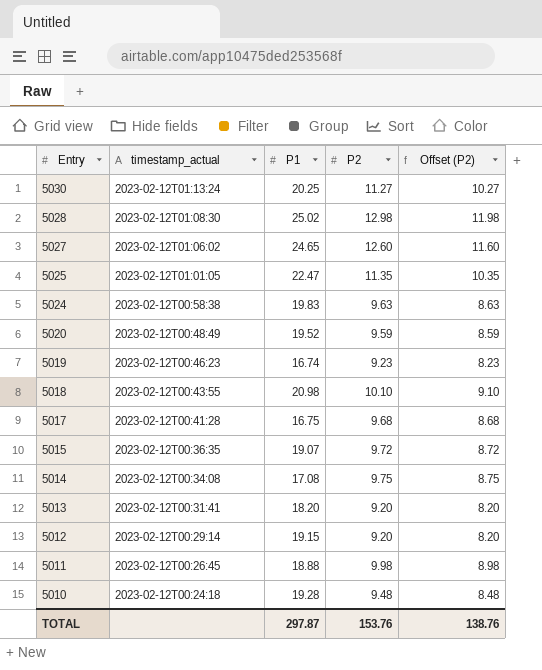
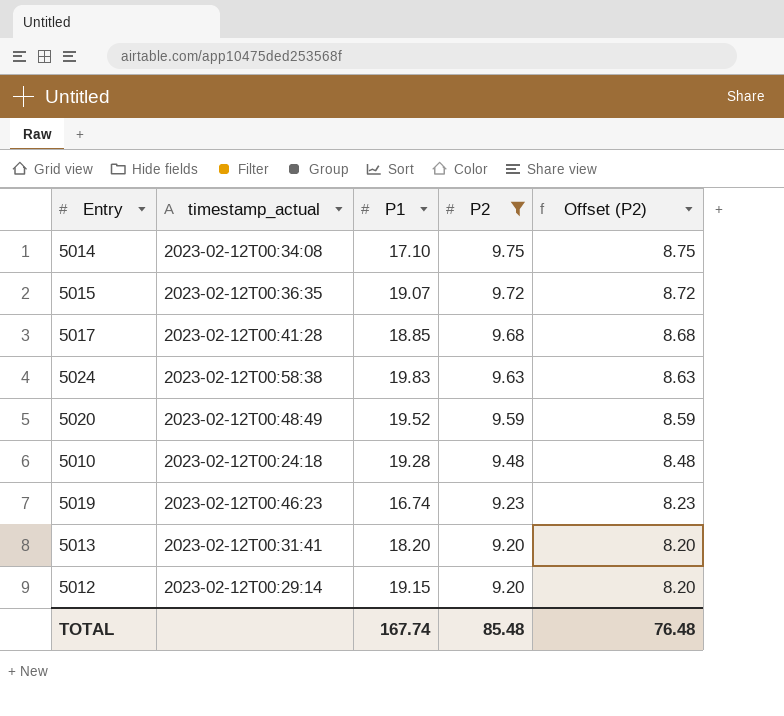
filter: none -> P2 <= 9.75
row order: Entry descending -> P2 descending
5014 | P1: 17.08 -> 17.10
5017 | P1: 16.75 -> 18.85
TOTAL | P1: 297.87 -> 167.74
TOTAL | P2: 153.76 -> 85.48
TOTAL | Offset (P2): 138.76 -> 76.48

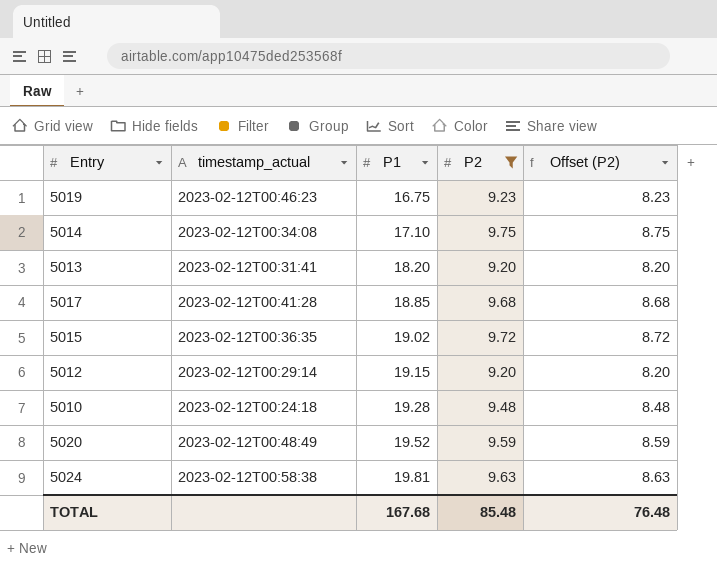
row order: P2 descending -> P1 ascending
5019 | P1: 16.74 -> 16.75
5015 | P1: 19.07 -> 19.02
5024 | P1: 19.83 -> 19.81
TOTAL | P1: 167.74 -> 167.68

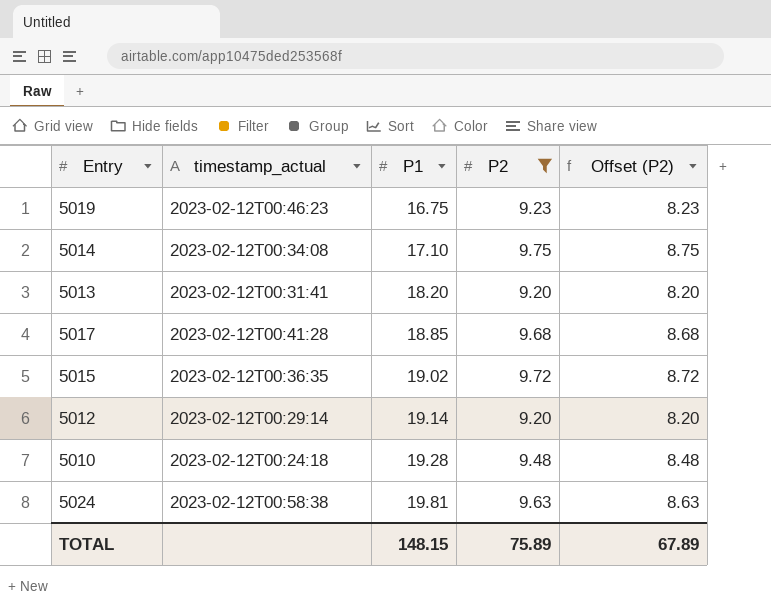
row 5020: 2023-02-12T00:48:49 | 19.52 | 9.59 | 8.59 -> none
5012 | P1: 19.15 -> 19.14
TOTAL | P1: 167.68 -> 148.15
TOTAL | P2: 85.48 -> 75.89
TOTAL | Offset (P2): 76.48 -> 67.89

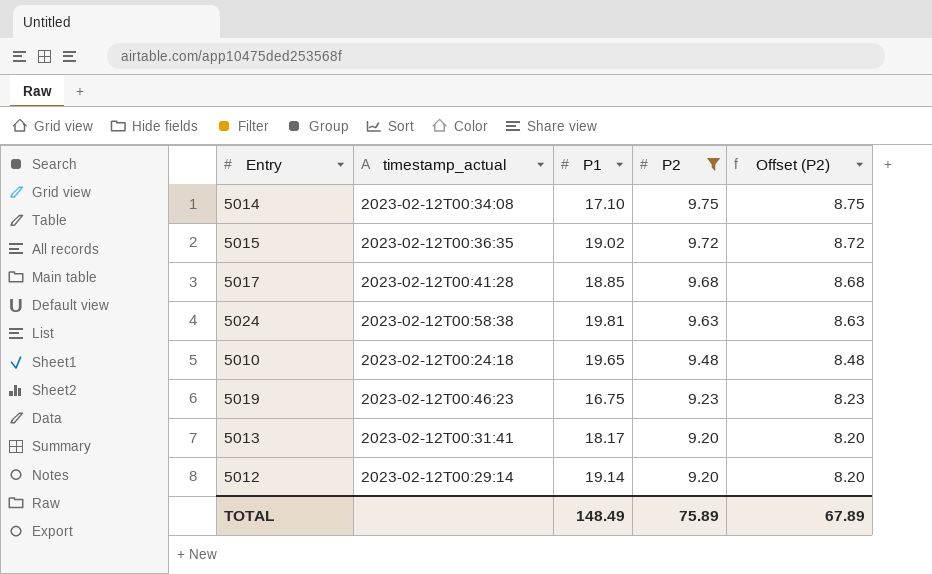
row order: P1 ascending -> P2 descending
5010 | P1: 19.28 -> 19.65
5013 | P1: 18.20 -> 18.17
TOTAL | P1: 148.15 -> 148.49

